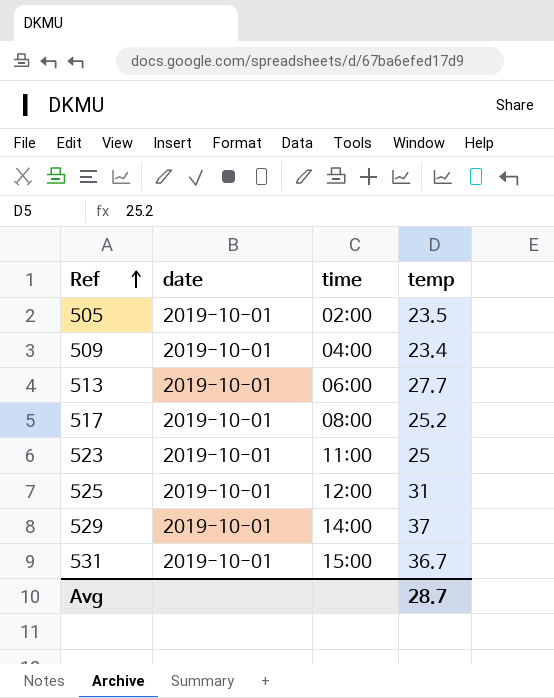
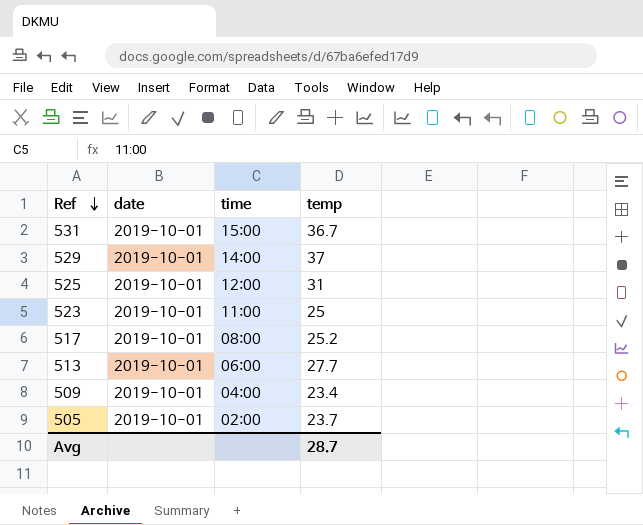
row order: Ref ascending -> Ref descending
505 | temp: 23.5 -> 23.7

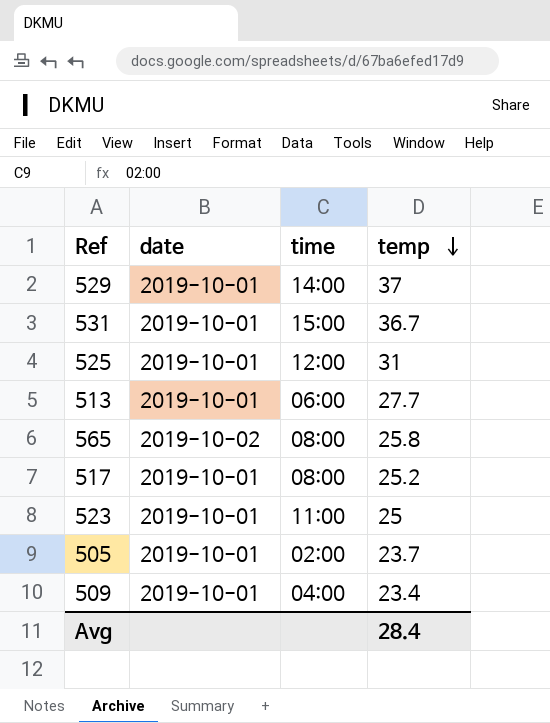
row order: Ref descending -> temp descending
row 565: none -> 2019-10-02 | 08:00 | 25.8
Avg | temp: 28.7 -> 28.4

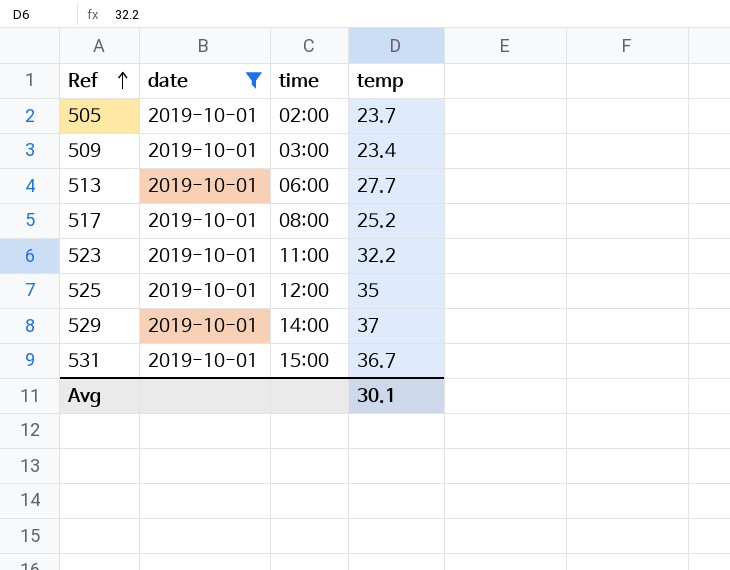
filter: none -> date = 2019-10-01
row order: temp descending -> Ref ascending
509 | time: 04:00 -> 03:00
523 | temp: 25 -> 32.2
525 | temp: 31 -> 35
Avg | temp: 28.4 -> 30.1

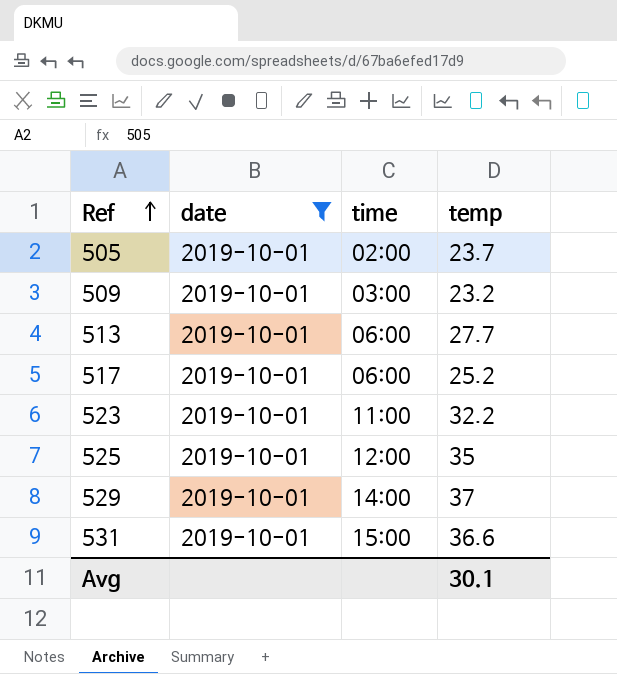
509 | temp: 23.4 -> 23.2
517 | time: 08:00 -> 06:00
531 | temp: 36.7 -> 36.6

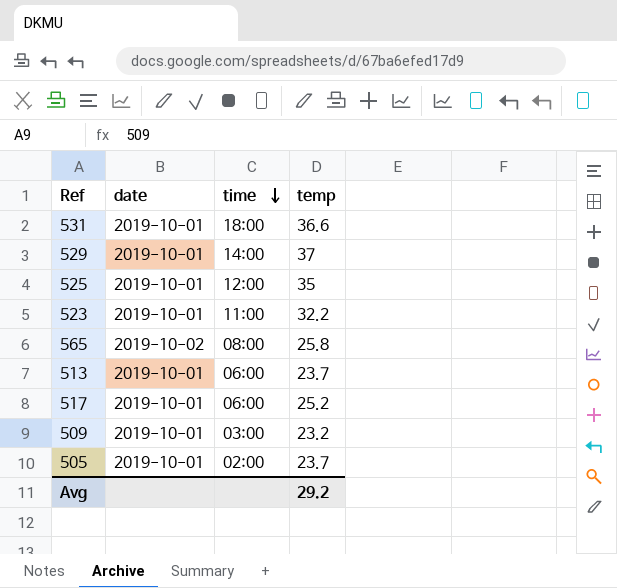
filter: date = 2019-10-01 -> none
row order: Ref ascending -> time descending
531 | time: 15:00 -> 18:00
513 | temp: 27.7 -> 23.7
Avg | temp: 30.1 -> 29.2

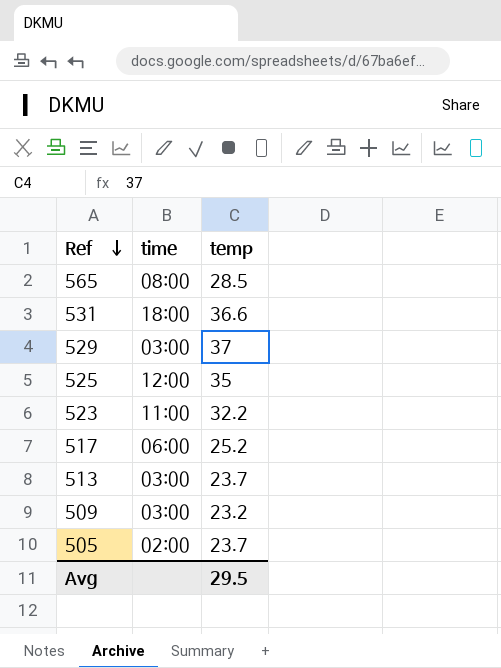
row order: time descending -> Ref descending
column date | position: 2 -> none
565 | temp: 25.8 -> 28.5
529 | time: 14:00 -> 03:00
513 | time: 06:00 -> 03:00
Avg | temp: 29.2 -> 29.5

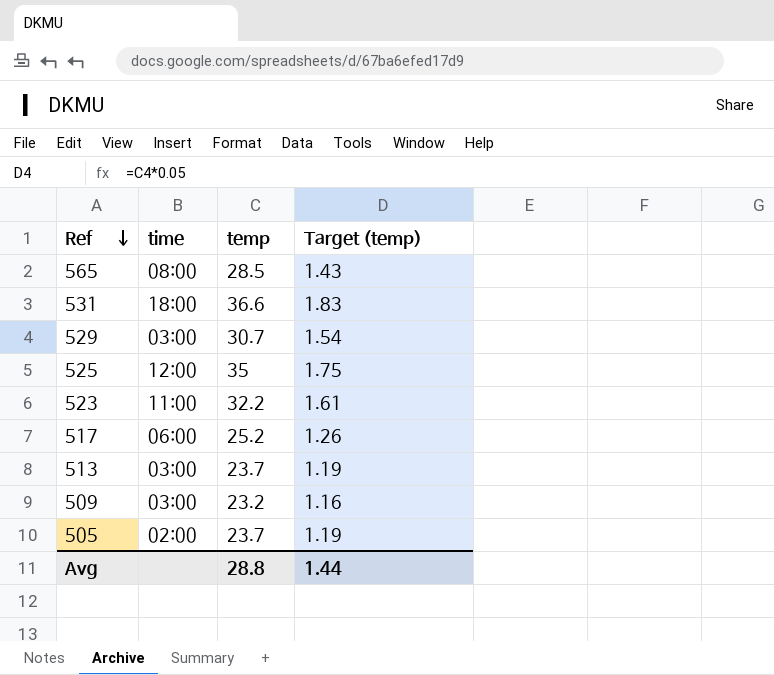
column Target (temp) | formula: none -> [temp] * 0.05
529 | temp: 37 -> 30.7
Avg | temp: 29.5 -> 28.8

